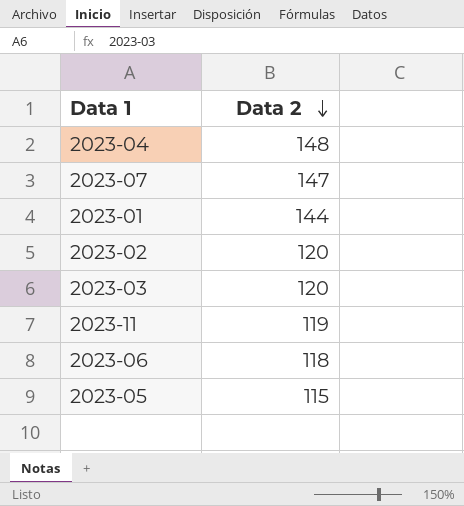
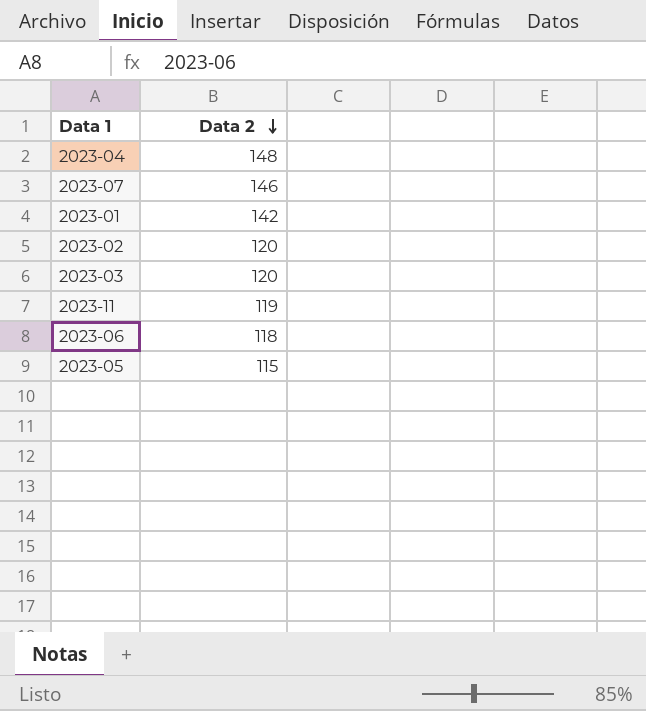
2023-07 | Data 2: 147 -> 146
2023-01 | Data 2: 144 -> 142

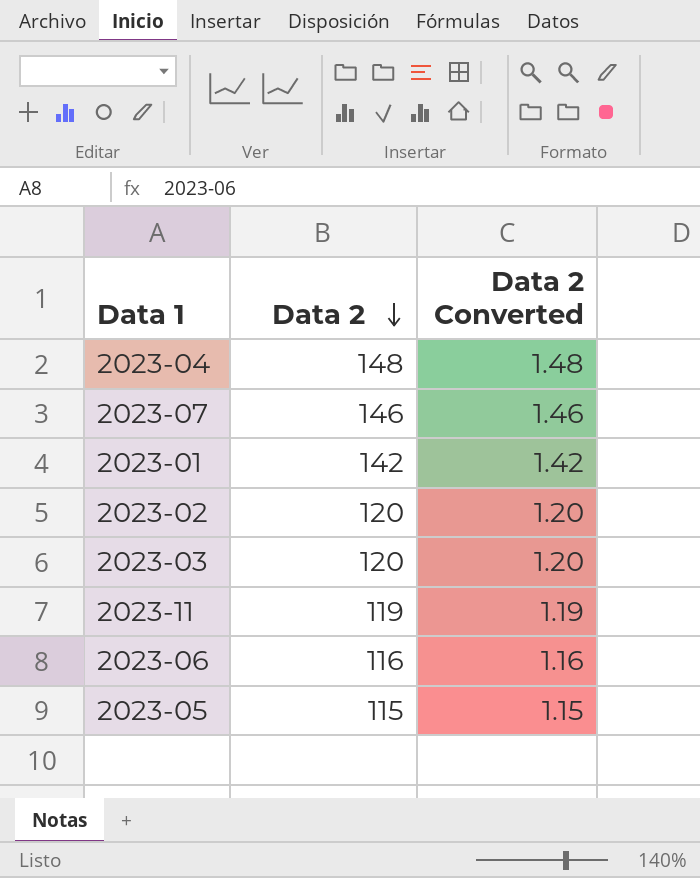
column Data 2 Converted | formula: none -> [Data 2] * 0.01
2023-06 | Data 2: 118 -> 116

